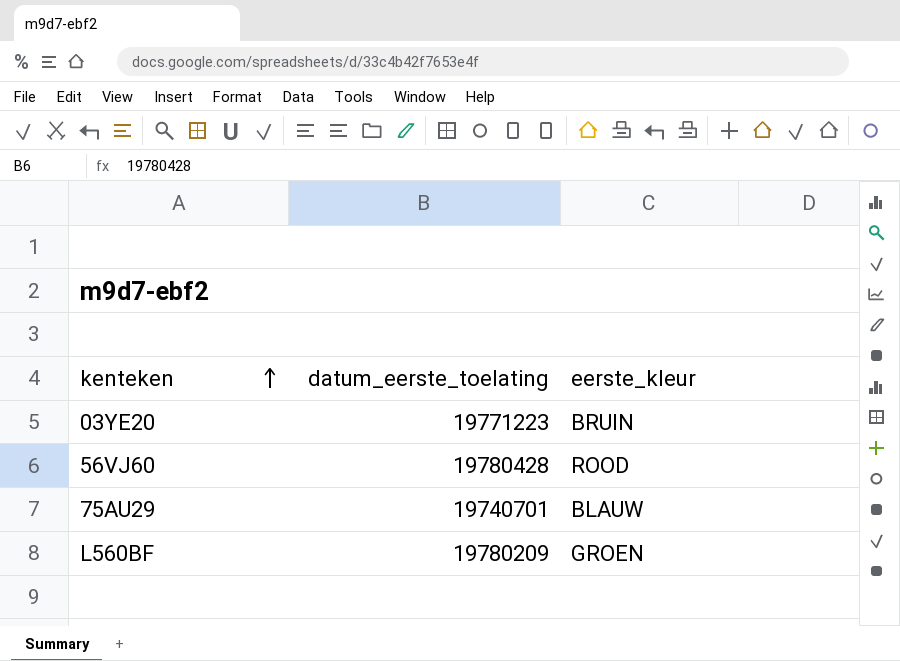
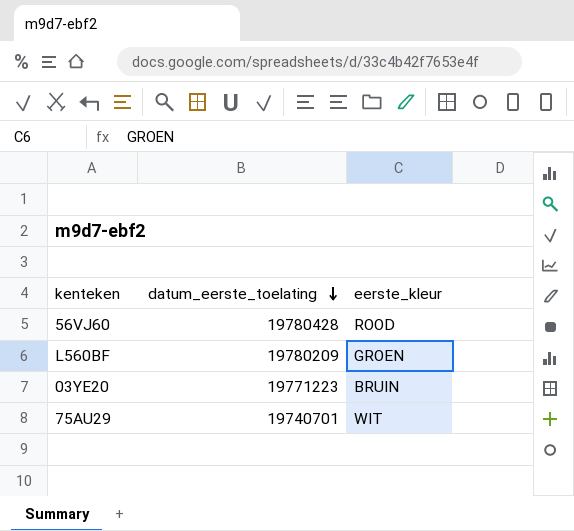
row order: kenteken ascending -> datum_eerste_toelating descending
75AU29 | eerste_kleur: BLAUW -> WIT

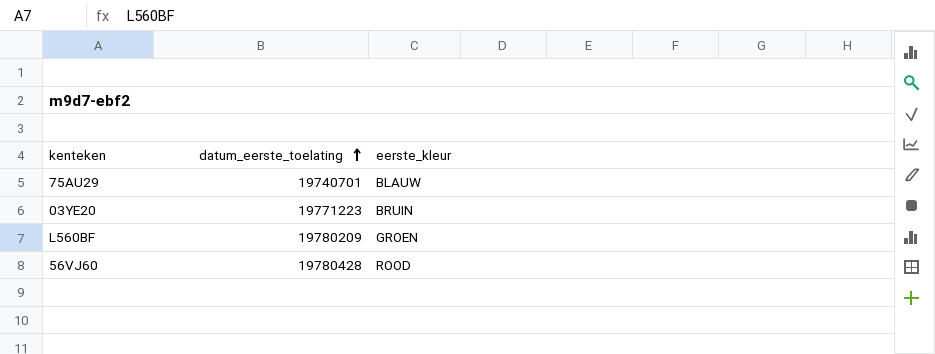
row order: datum_eerste_toelating descending -> datum_eerste_toelating ascending
75AU29 | eerste_kleur: WIT -> BLAUW

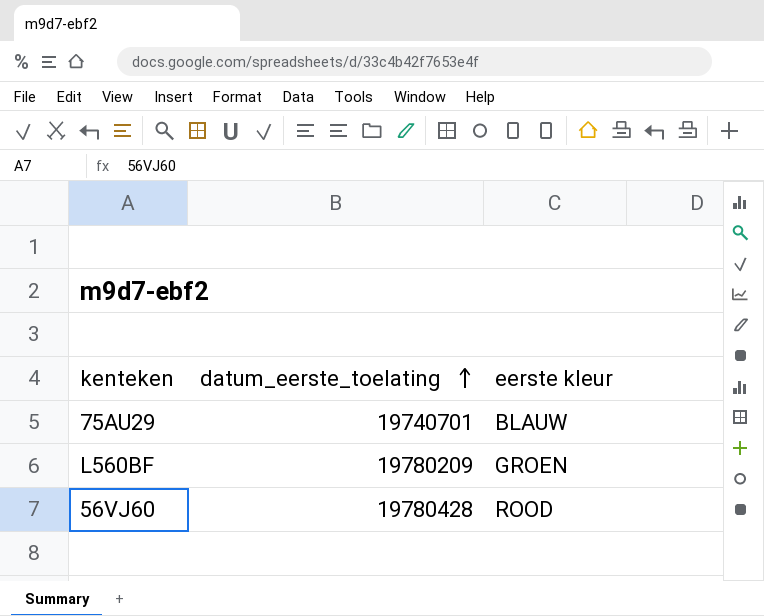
column name: eerste_kleur -> eerste kleur
row 03YE20: 19771223 | BRUIN -> none

